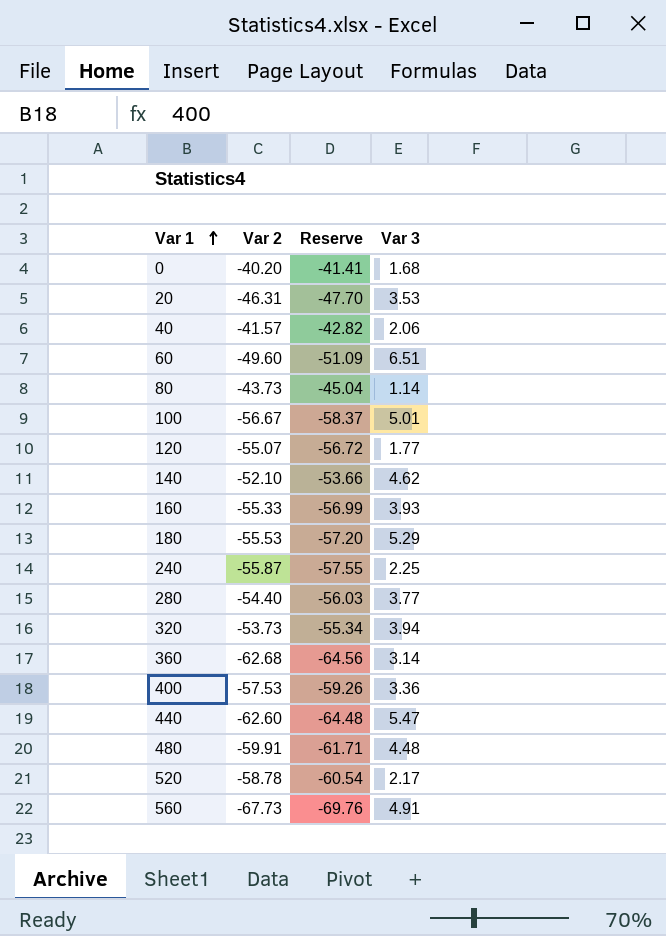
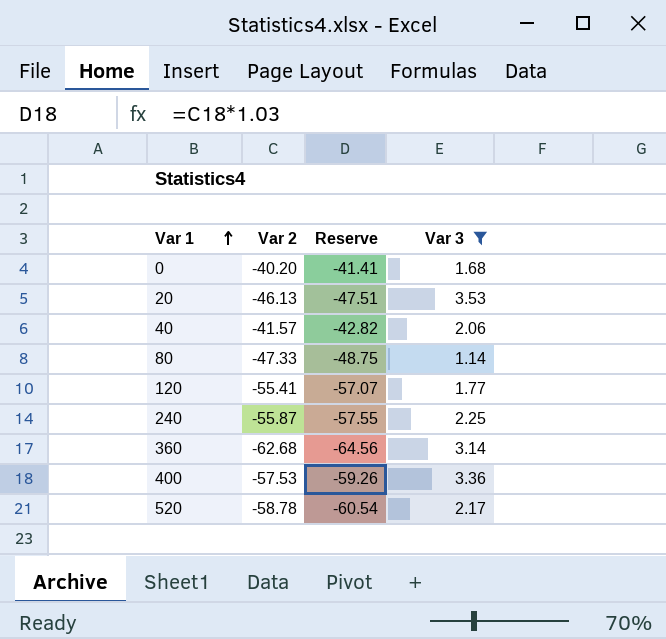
filter: none -> Var 3 <= 3.53
20 | Var 2: -46.31 -> -46.13
20 | Reserve: -47.70 -> -47.51
80 | Var 2: -43.73 -> -47.33
80 | Reserve: -45.04 -> -48.75
120 | Var 2: -55.07 -> -55.41
120 | Reserve: -56.72 -> -57.07

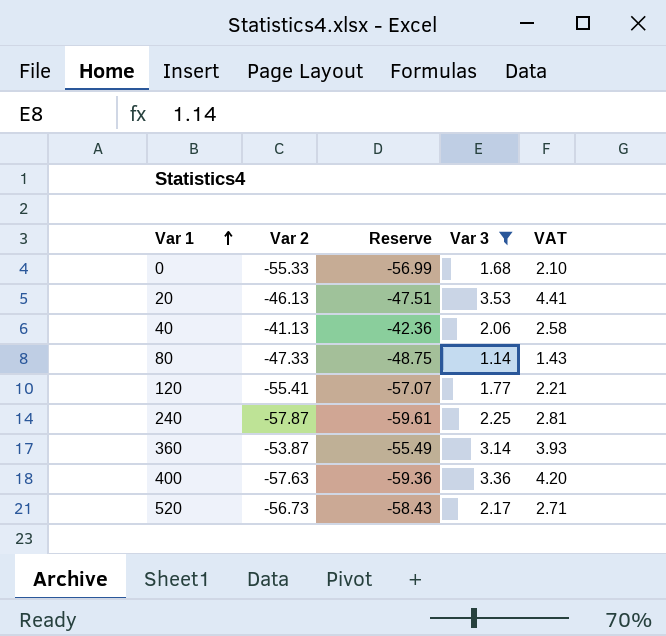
column VAT | formula: none -> [Var 3] * 1.25
0 | Var 2: -40.20 -> -55.33
0 | Reserve: -41.41 -> -56.99
40 | Var 2: -41.57 -> -41.13
40 | Reserve: -42.82 -> -42.36
240 | Var 2: -55.87 -> -57.87
240 | Reserve: -57.55 -> -59.61
360 | Var 2: -62.68 -> -53.87
360 | Reserve: -64.56 -> -55.49
400 | Var 2: -57.53 -> -57.63
400 | Reserve: -59.26 -> -59.36
520 | Var 2: -58.78 -> -56.73
520 | Reserve: -60.54 -> -58.43

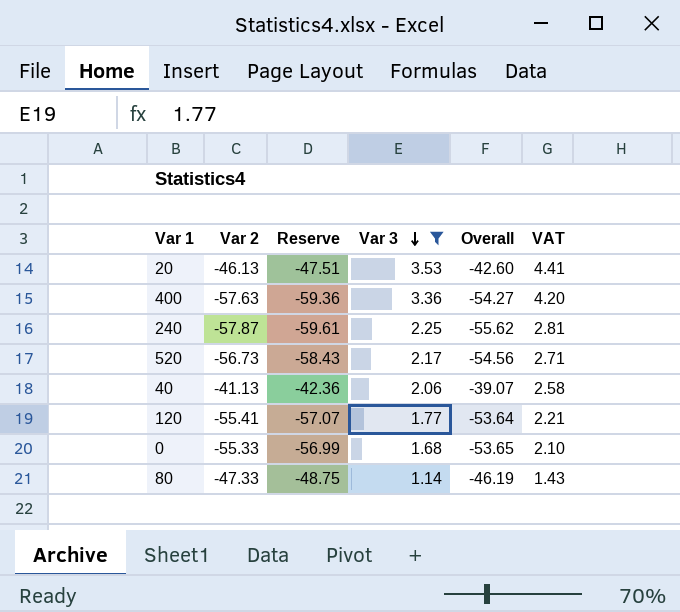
row order: Var 1 ascending -> Var 3 descending
column Overall | formula: none -> [Var 2] + [Var 3]
row 360: -53.87 | -55.49 | 3.14 | 3.93 -> none

